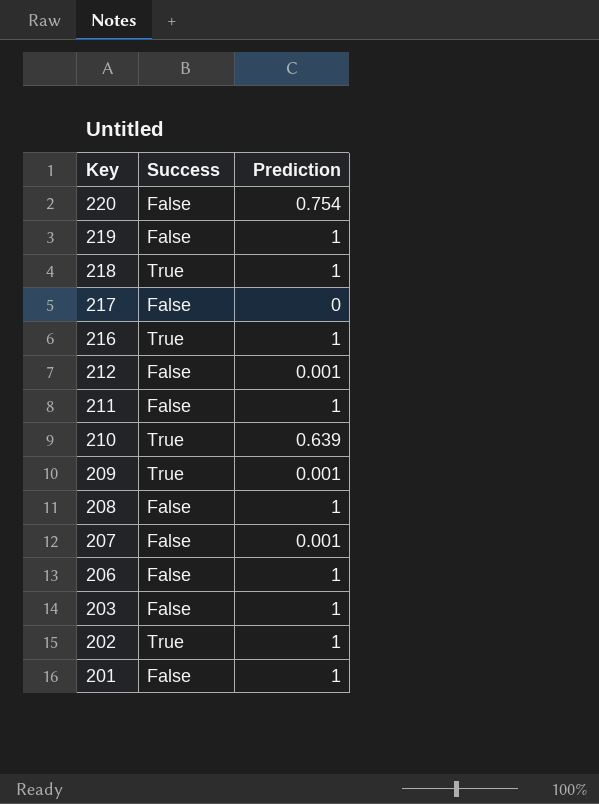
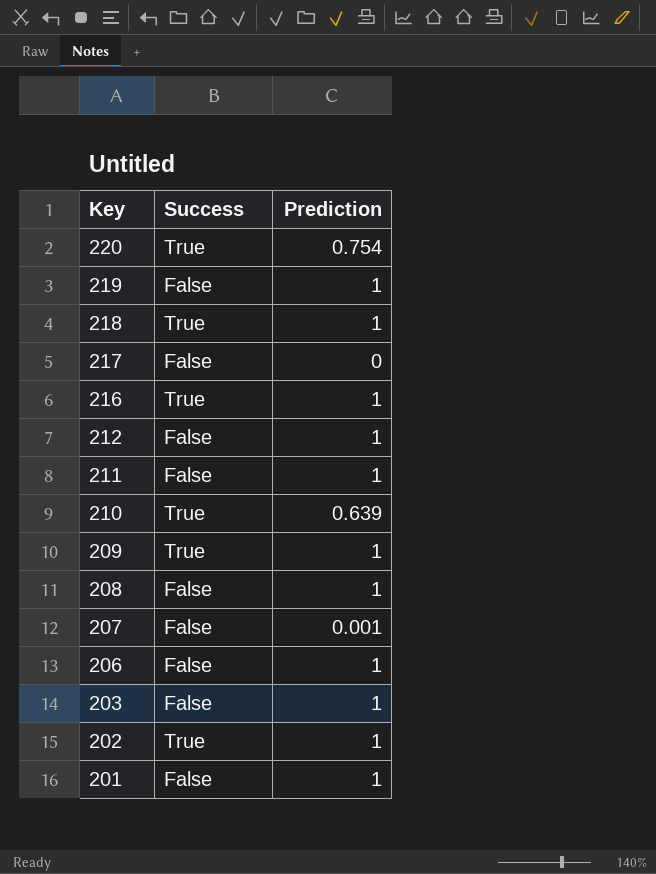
220 | Success: False -> True
212 | Prediction: 0.001 -> 1
209 | Prediction: 0.001 -> 1

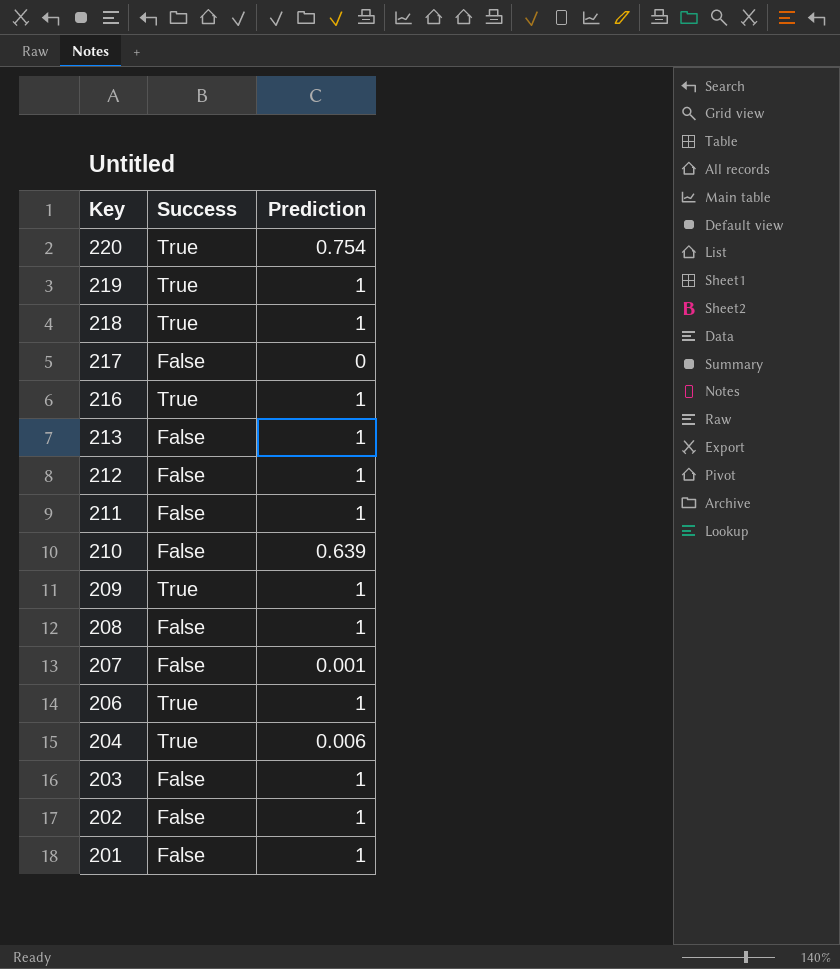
219 | Success: False -> True
row 213: none -> False | 1
210 | Success: True -> False
206 | Success: False -> True
row 204: none -> True | 0.006
202 | Success: True -> False

